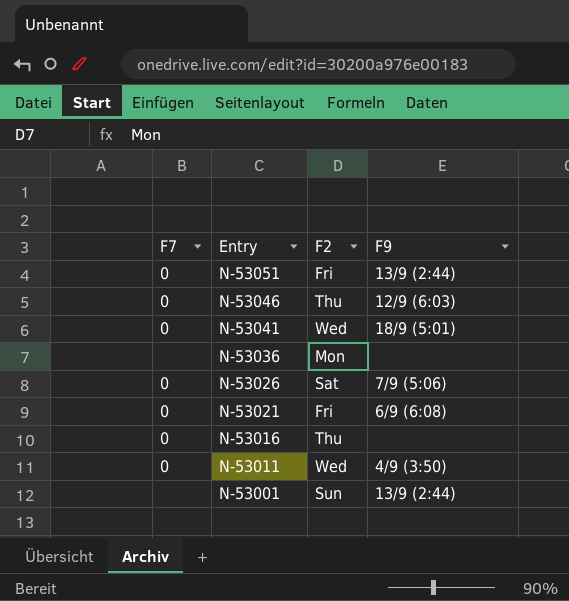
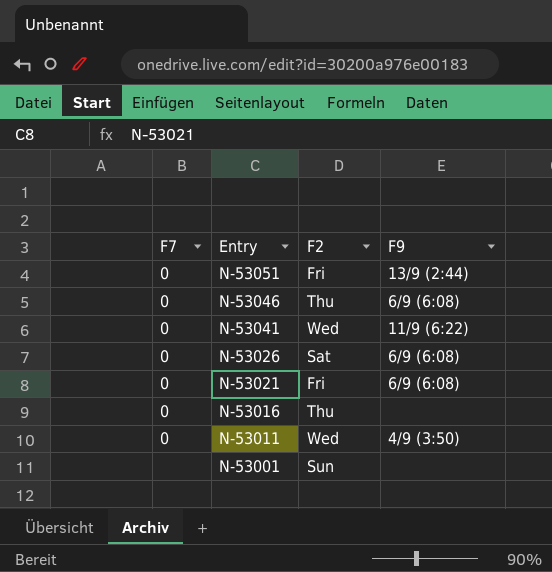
row N-53036: none | Mon | none -> none
N-53046 | F9: 12/9 (6:03) -> 6/9 (6:08)
N-53041 | F9: 18/9 (5:01) -> 11/9 (6:22)
N-53026 | F9: 7/9 (5:06) -> 6/9 (6:08)
N-53001 | F9: 13/9 (2:44) -> none

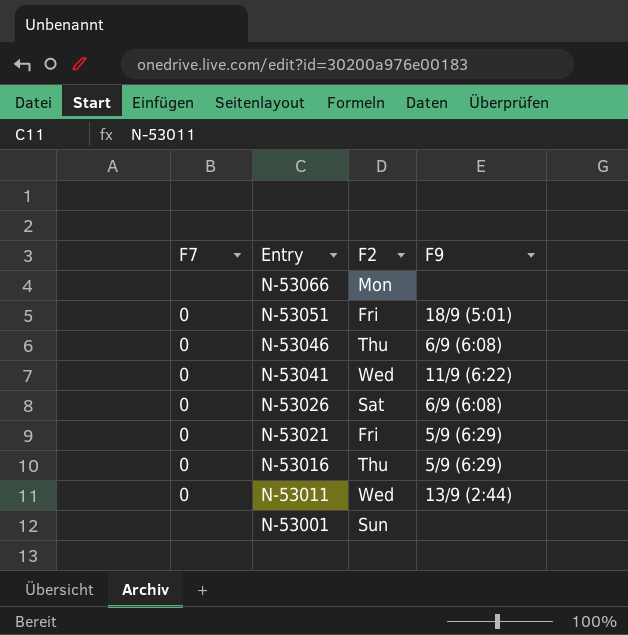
row N-53066: none -> none | Mon | none
N-53051 | F9: 13/9 (2:44) -> 18/9 (5:01)
N-53021 | F9: 6/9 (6:08) -> 5/9 (6:29)
N-53016 | F9: none -> 5/9 (6:29)
N-53011 | F9: 4/9 (3:50) -> 13/9 (2:44)

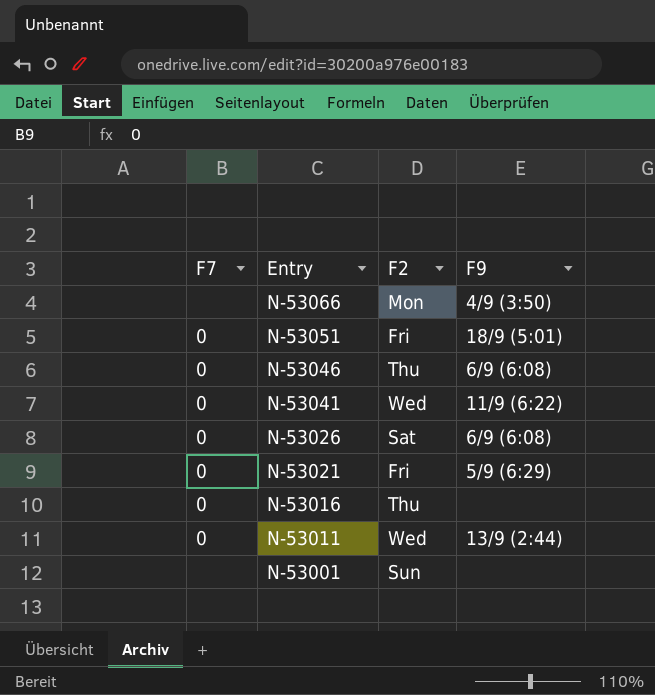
N-53066 | F9: none -> 4/9 (3:50)
N-53016 | F9: 5/9 (6:29) -> none

